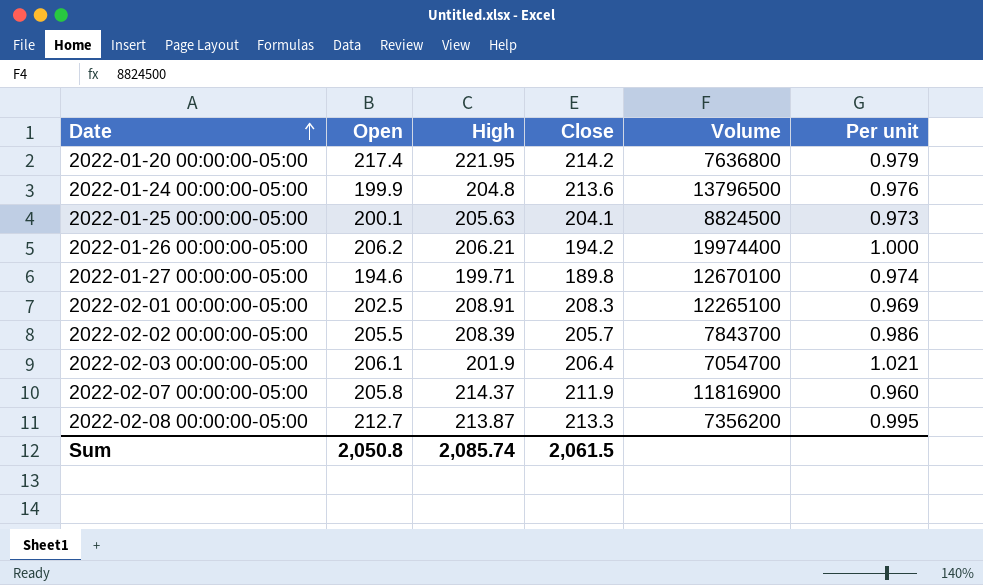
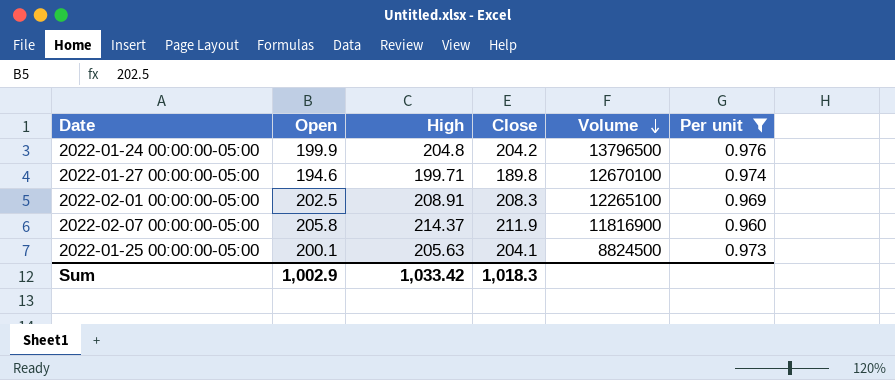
filter: none -> Per unit <= 0.976
row order: Date ascending -> Volume descending
2022-01-24 00:00:00-05:00 | Close: 213.6 -> 204.2
Sum | Open: 2,050.8 -> 1,002.9
Sum | High: 2,085.74 -> 1,033.42
Sum | Close: 2,061.5 -> 1,018.3

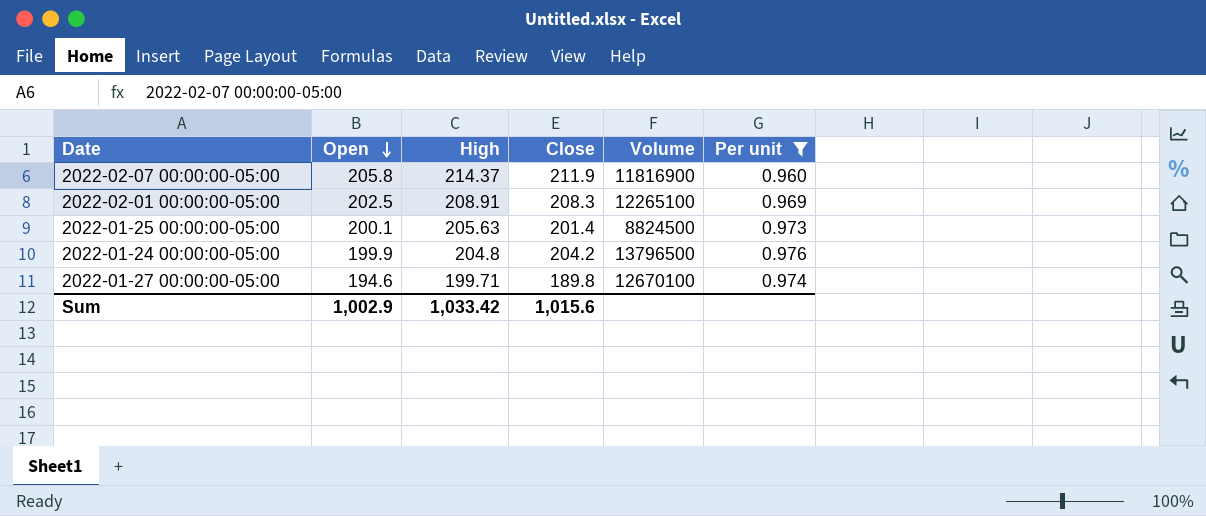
row order: Volume descending -> Open descending
2022-01-25 00:00:00-05:00 | Close: 204.1 -> 201.4
Sum | Close: 1,018.3 -> 1,015.6

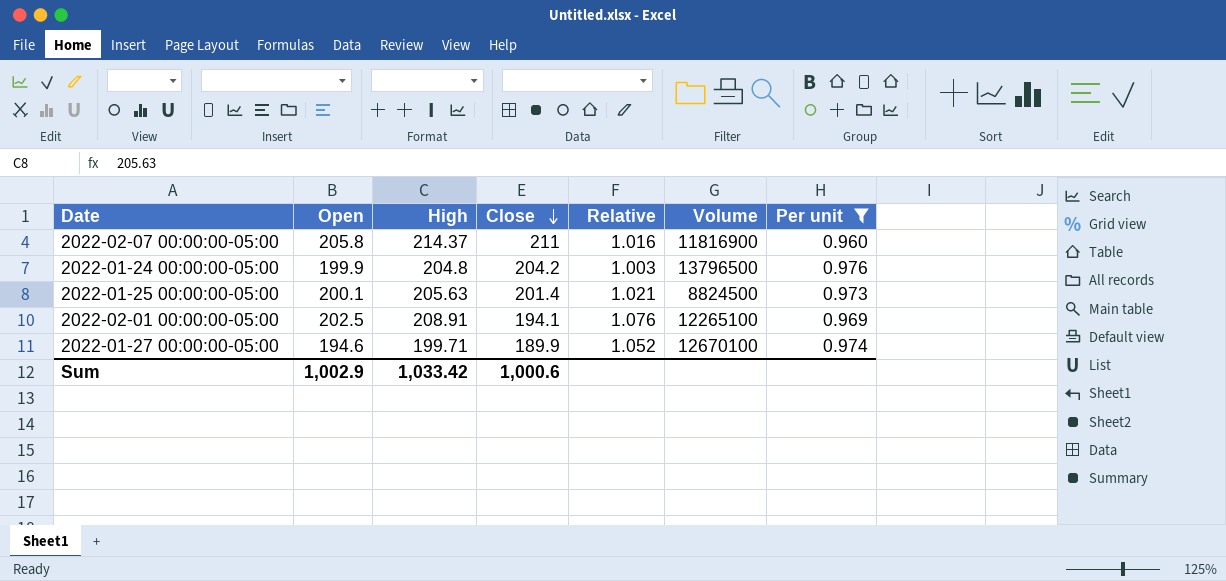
row order: Open descending -> Close descending
column Relative | formula: none -> [High] / [Close]
2022-02-07 00:00:00-05:00 | Close: 211.9 -> 211
2022-02-01 00:00:00-05:00 | Close: 208.3 -> 194.1
2022-01-27 00:00:00-05:00 | Close: 189.8 -> 189.9
Sum | Close: 1,015.6 -> 1,000.6

